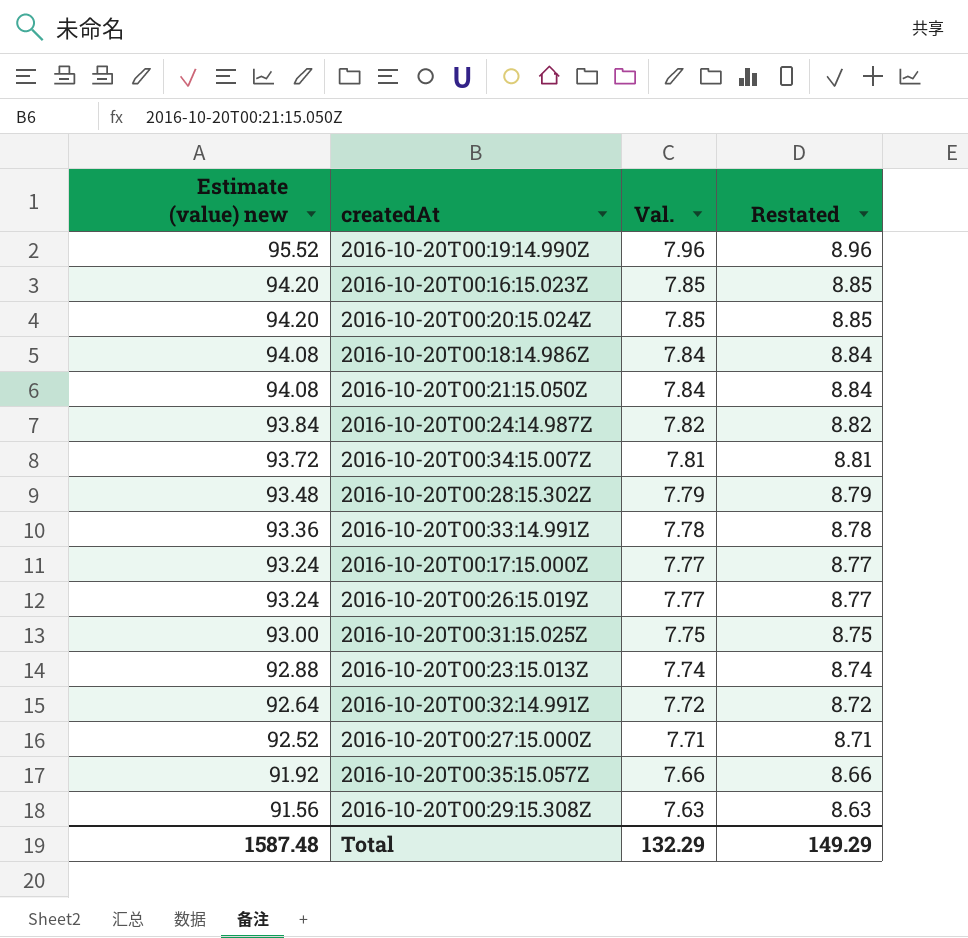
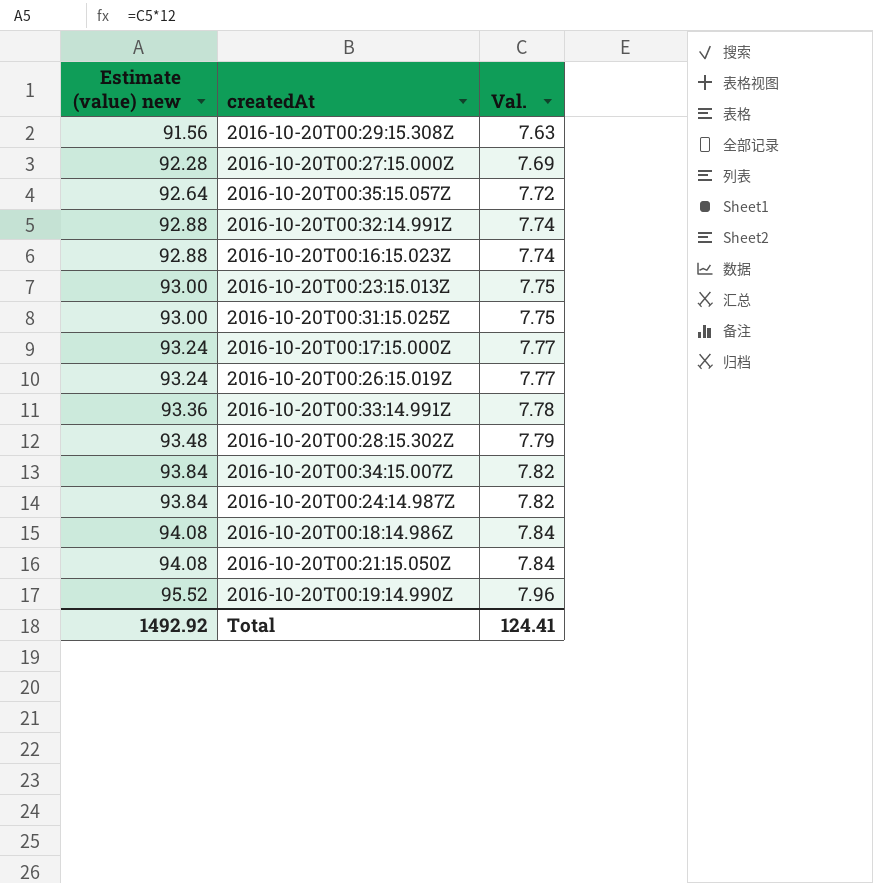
row order: Estimate (value) new descending -> Estimate (value) new ascending
column Restated | formula: [Val.] + 1 -> none
row 2016-10-20T00:20:15.024Z: 94.20 | 7.85 | 8.85 -> none
2016-10-20T00:27:15.000Z | Estimate (value) new: 92.52 -> 92.28
2016-10-20T00:27:15.000Z | Val.: 7.71 -> 7.69
2016-10-20T00:35:15.057Z | Estimate (value) new: 91.92 -> 92.64
2016-10-20T00:35:15.057Z | Val.: 7.66 -> 7.72
2016-10-20T00:32:14.991Z | Estimate (value) new: 92.64 -> 92.88
2016-10-20T00:32:14.991Z | Val.: 7.72 -> 7.74
2016-10-20T00:16:15.023Z | Estimate (value) new: 94.20 -> 92.88
2016-10-20T00:16:15.023Z | Val.: 7.85 -> 7.74
2016-10-20T00:23:15.013Z | Estimate (value) new: 92.88 -> 93.00
2016-10-20T00:23:15.013Z | Val.: 7.74 -> 7.75
2016-10-20T00:34:15.007Z | Estimate (value) new: 93.72 -> 93.84
2016-10-20T00:34:15.007Z | Val.: 7.81 -> 7.82
Total | Estimate (value) new: 1587.48 -> 1492.92
Total | Val.: 132.29 -> 124.41

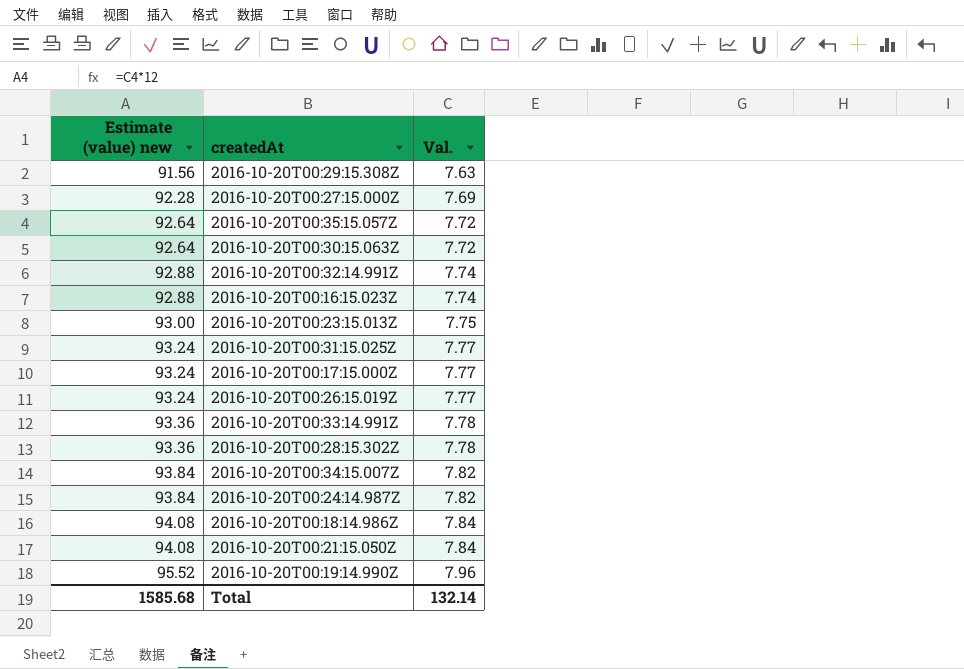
row 2016-10-20T00:30:15.063Z: none -> 92.64 | 7.72
2016-10-20T00:31:15.025Z | Estimate (value) new: 93.00 -> 93.24
2016-10-20T00:31:15.025Z | Val.: 7.75 -> 7.77
2016-10-20T00:28:15.302Z | Estimate (value) new: 93.48 -> 93.36
2016-10-20T00:28:15.302Z | Val.: 7.79 -> 7.78
Total | Estimate (value) new: 1492.92 -> 1585.68
Total | Val.: 124.41 -> 132.14

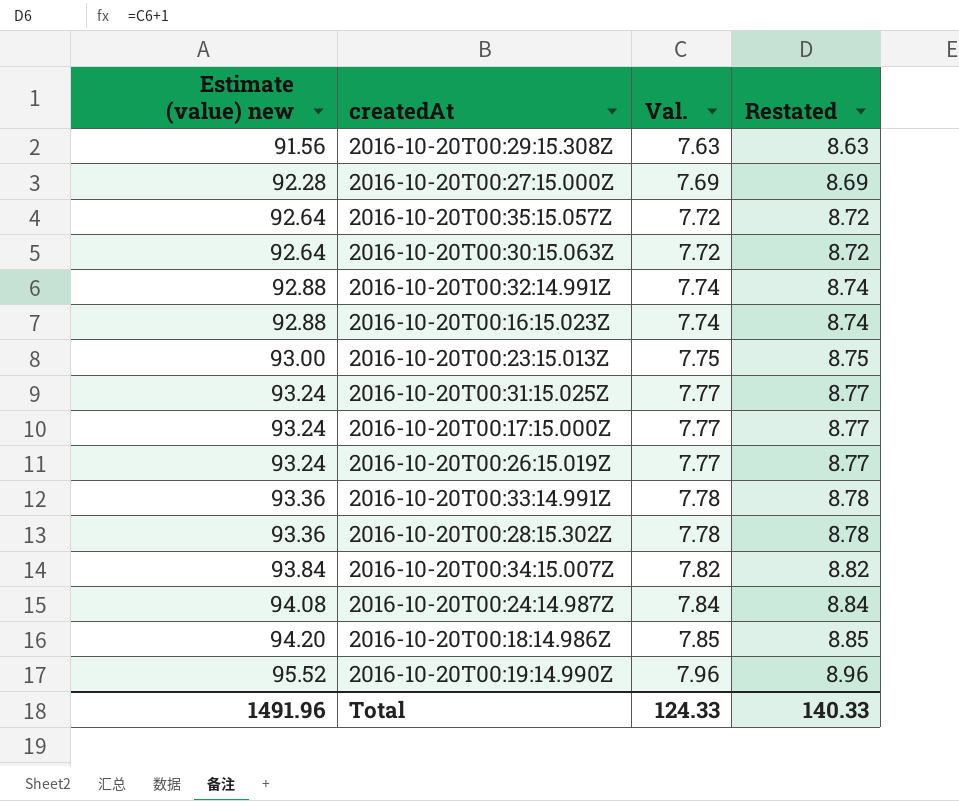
column Restated | formula: none -> [Val.] + 1
row 2016-10-20T00:21:15.050Z: 94.08 | 7.84 -> none
2016-10-20T00:24:14.987Z | Estimate (value) new: 93.84 -> 94.08
2016-10-20T00:24:14.987Z | Val.: 7.82 -> 7.84
2016-10-20T00:18:14.986Z | Estimate (value) new: 94.08 -> 94.20
2016-10-20T00:18:14.986Z | Val.: 7.84 -> 7.85
Total | Estimate (value) new: 1585.68 -> 1491.96
Total | Val.: 132.14 -> 124.33

